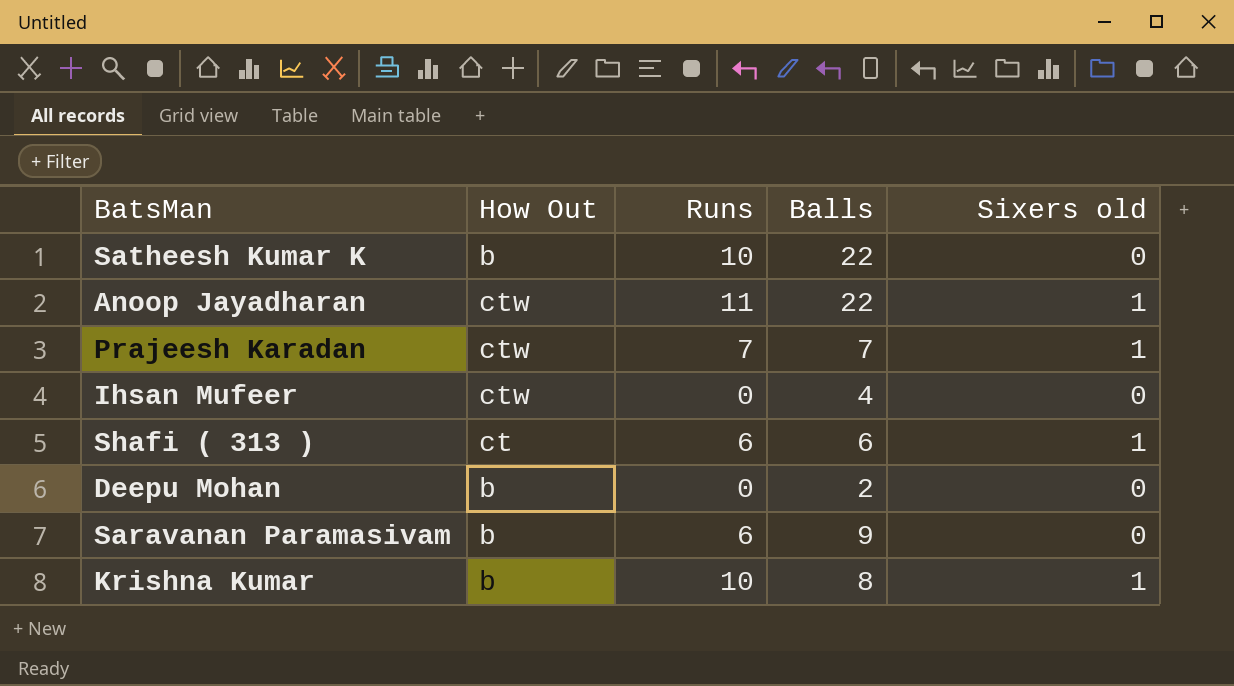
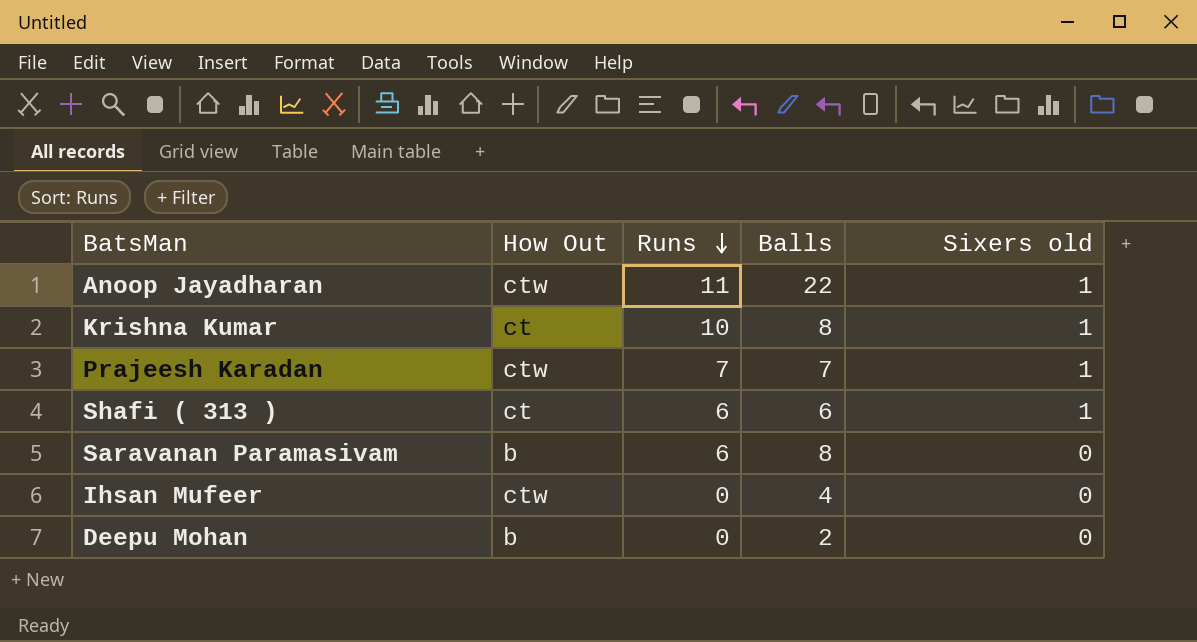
row order: none -> Runs descending
row Satheesh Kumar K: b | 10 | 22 | 0 -> none
Krishna Kumar | How Out: b -> ct
Saravanan Paramasivam | Balls: 9 -> 8

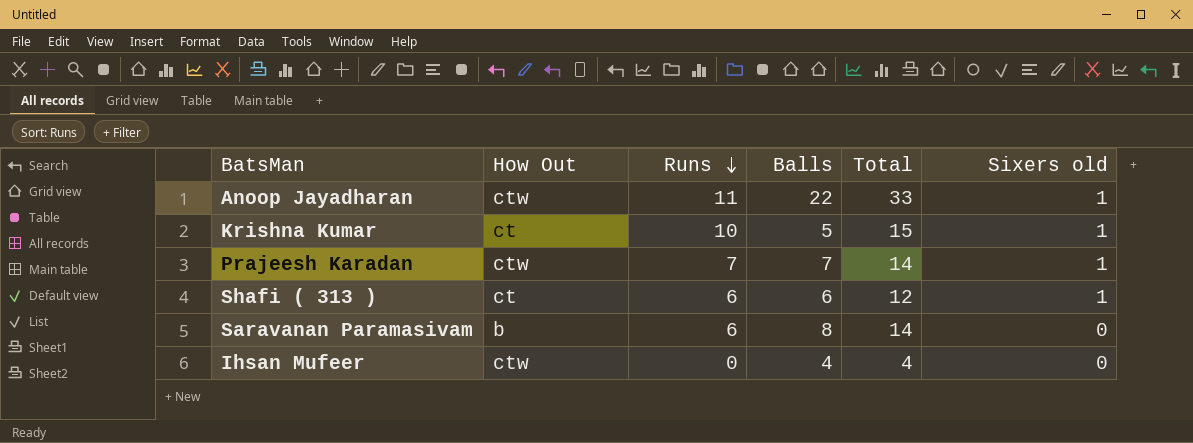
column Total | formula: none -> [Runs] + [Balls]
row Deepu Mohan: b | 0 | 2 | 0 -> none
Krishna Kumar | Balls: 8 -> 5

